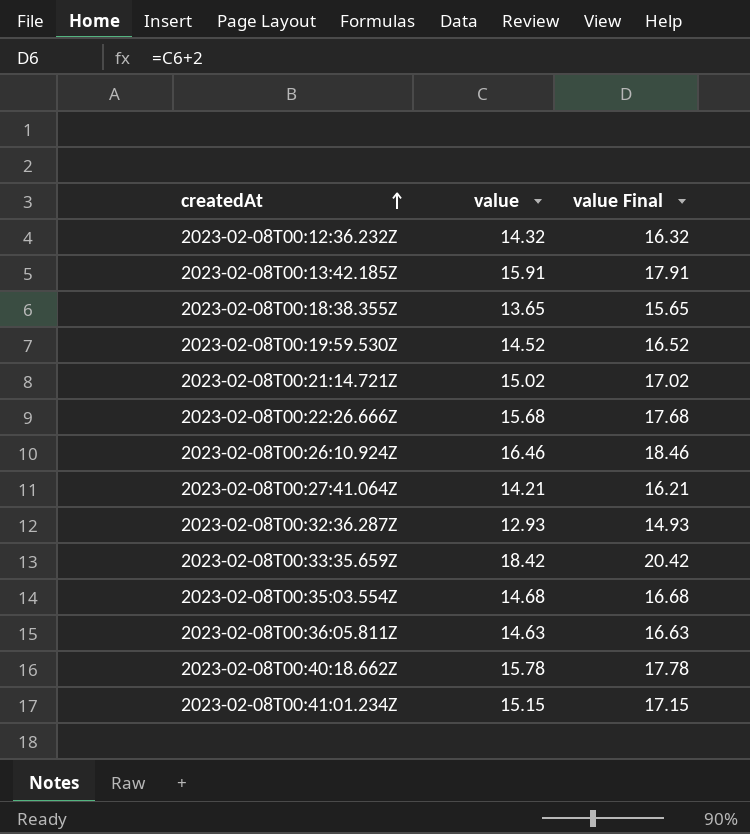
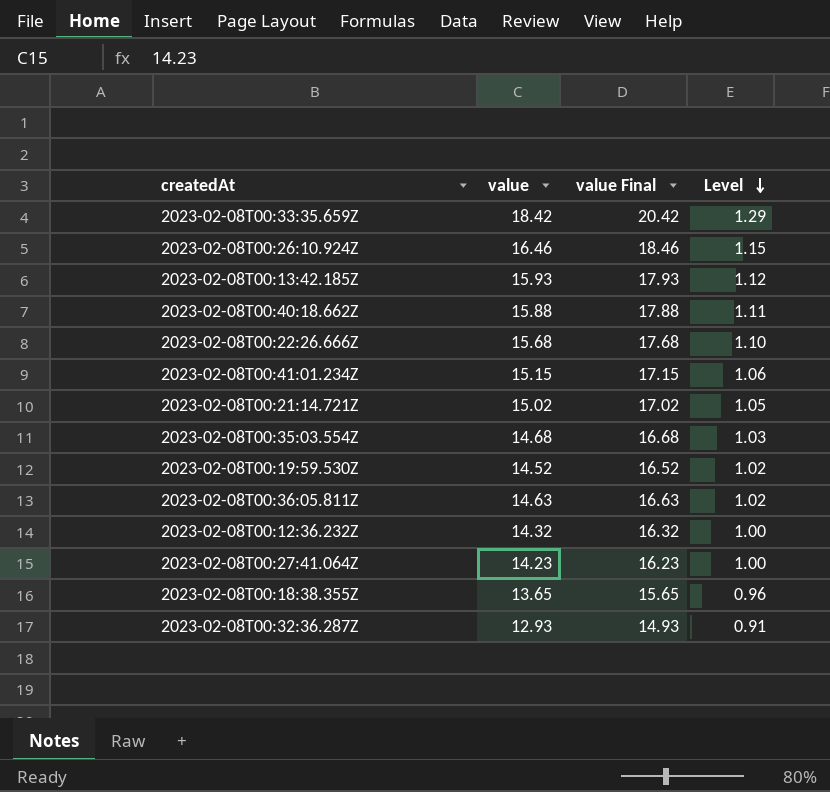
row order: createdAt ascending -> Level descending
column Level | formula: none -> [value] * 0.07
2023-02-08T00:13:42.185Z | value: 15.91 -> 15.93
2023-02-08T00:13:42.185Z | value Final: 17.91 -> 17.93
2023-02-08T00:40:18.662Z | value: 15.78 -> 15.88
2023-02-08T00:40:18.662Z | value Final: 17.78 -> 17.88
2023-02-08T00:27:41.064Z | value: 14.21 -> 14.23
2023-02-08T00:27:41.064Z | value Final: 16.21 -> 16.23

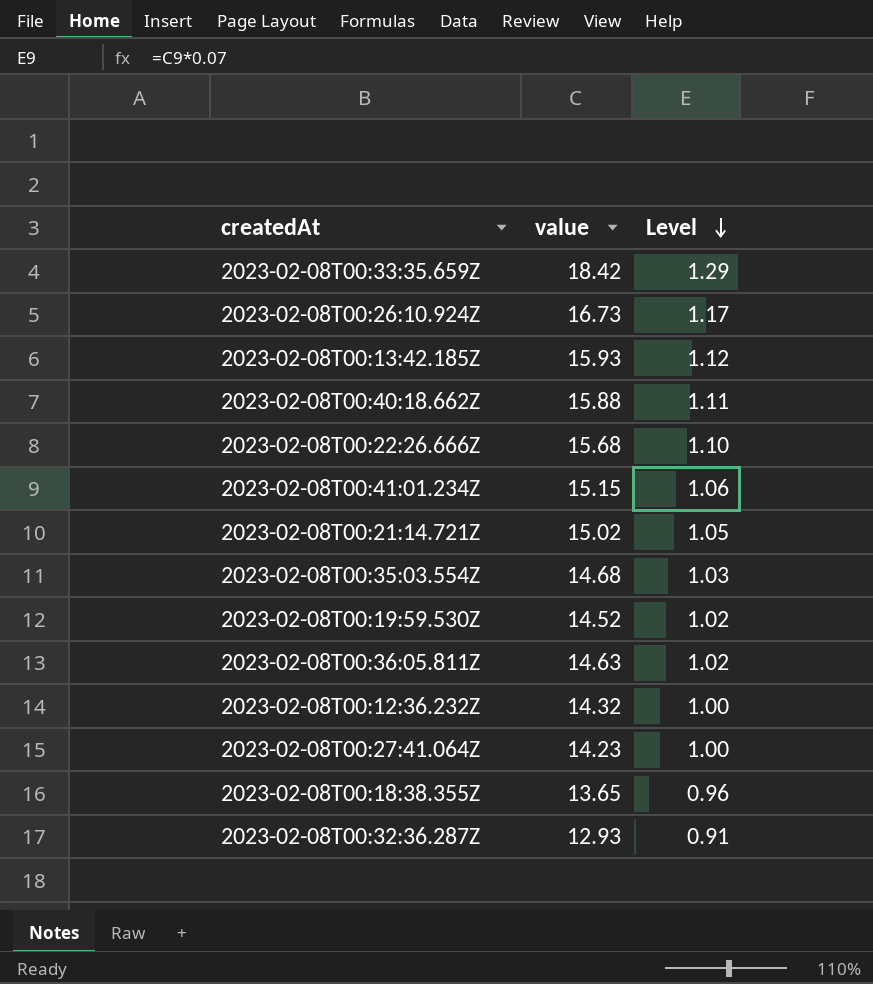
column value Final | formula: [value] + 2 -> none
2023-02-08T00:26:10.924Z | value: 16.46 -> 16.73
2023-02-08T00:26:10.924Z | Level: 1.15 -> 1.17

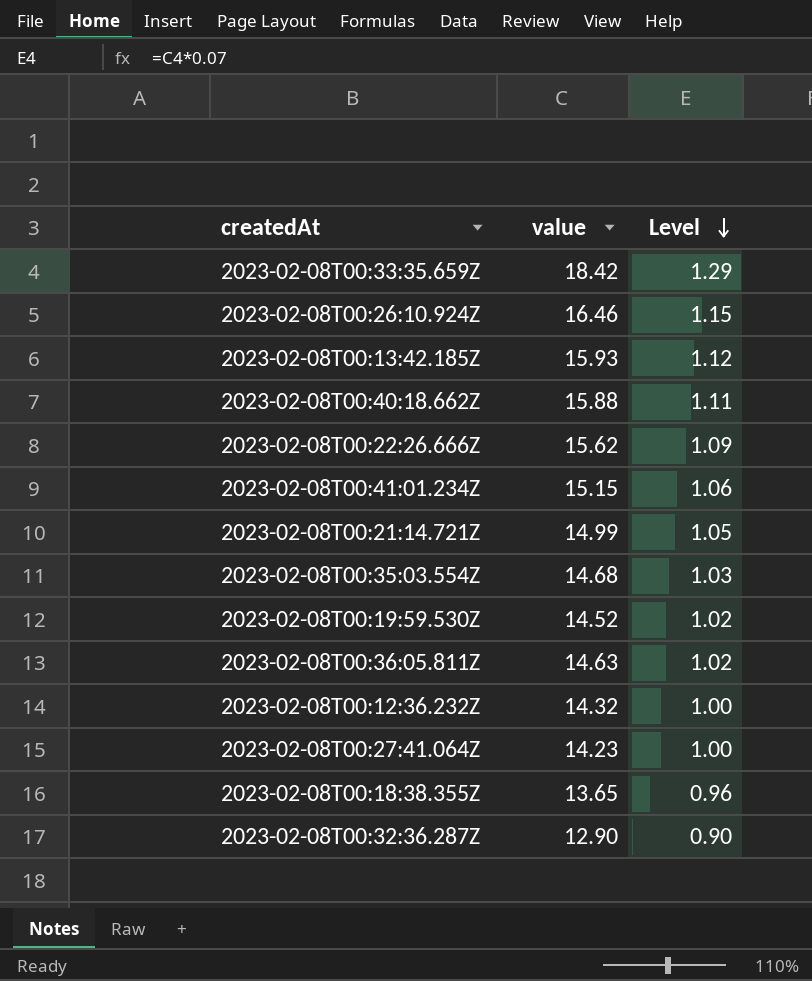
2023-02-08T00:26:10.924Z | value: 16.73 -> 16.46
2023-02-08T00:26:10.924Z | Level: 1.17 -> 1.15
2023-02-08T00:22:26.666Z | value: 15.68 -> 15.62
2023-02-08T00:22:26.666Z | Level: 1.10 -> 1.09
2023-02-08T00:21:14.721Z | value: 15.02 -> 14.99
2023-02-08T00:32:36.287Z | value: 12.93 -> 12.90
2023-02-08T00:32:36.287Z | Level: 0.91 -> 0.90

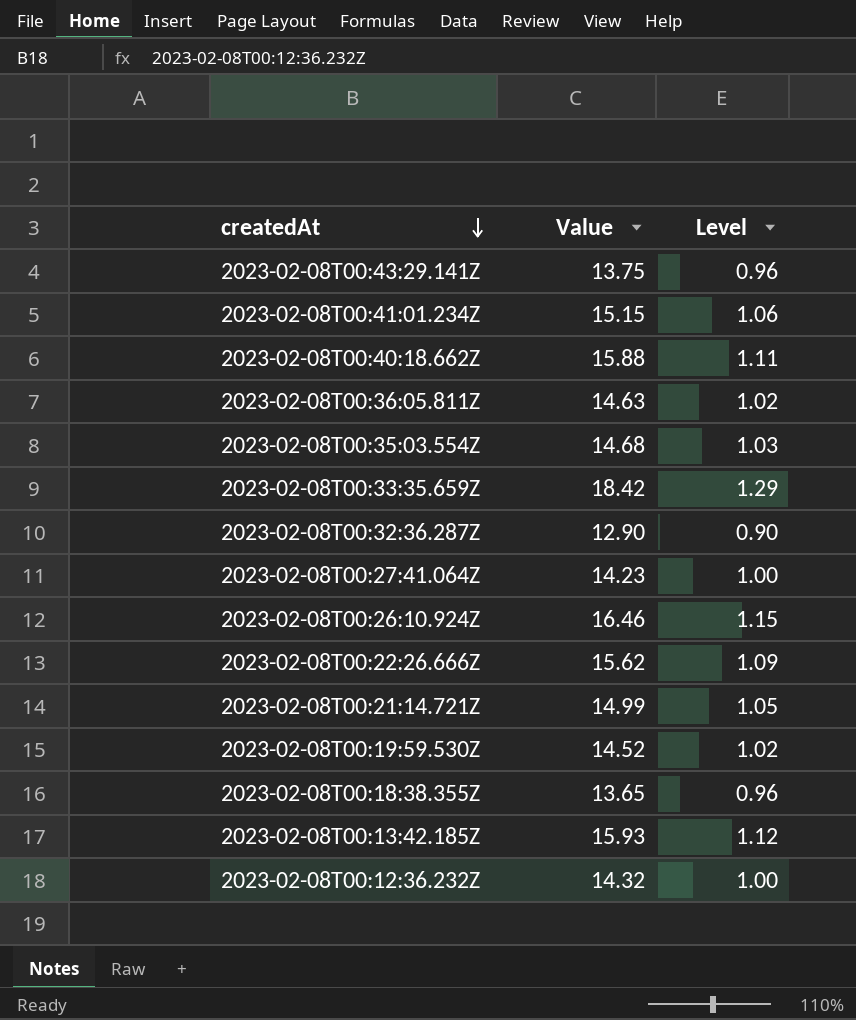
row order: Level descending -> createdAt descending
column name: value -> Value
row 2023-02-08T00:43:29.141Z: none -> 13.75 | 0.96

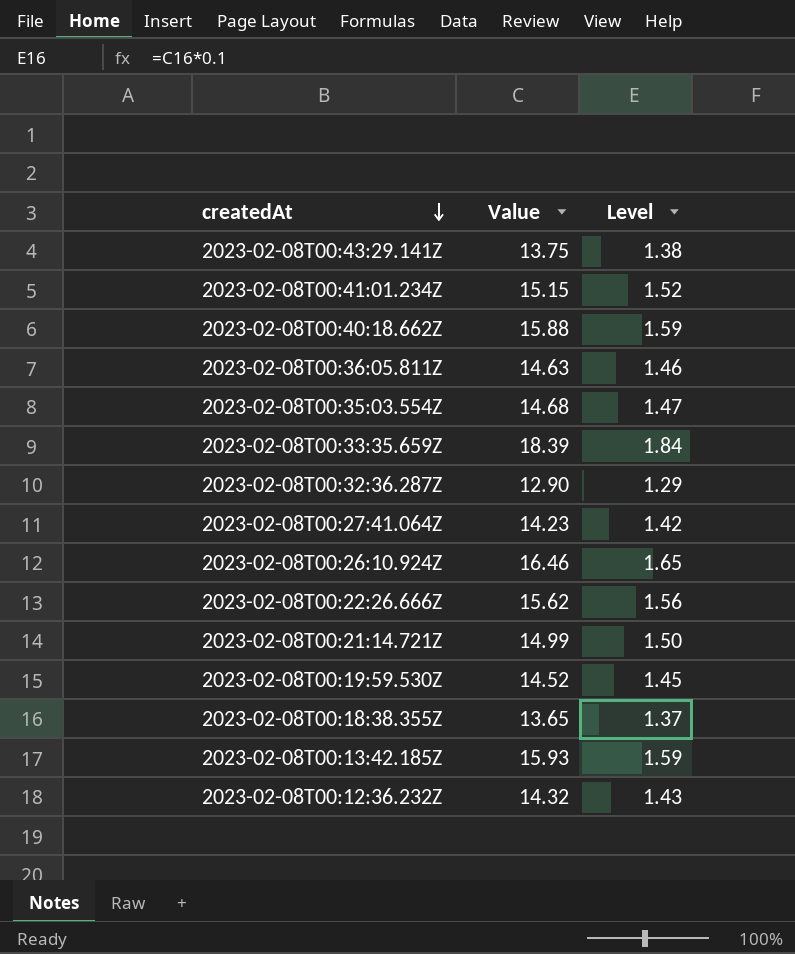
column Level | formula: [Value] * 0.07 -> [Value] * 0.1
2023-02-08T00:33:35.659Z | Value: 18.42 -> 18.39

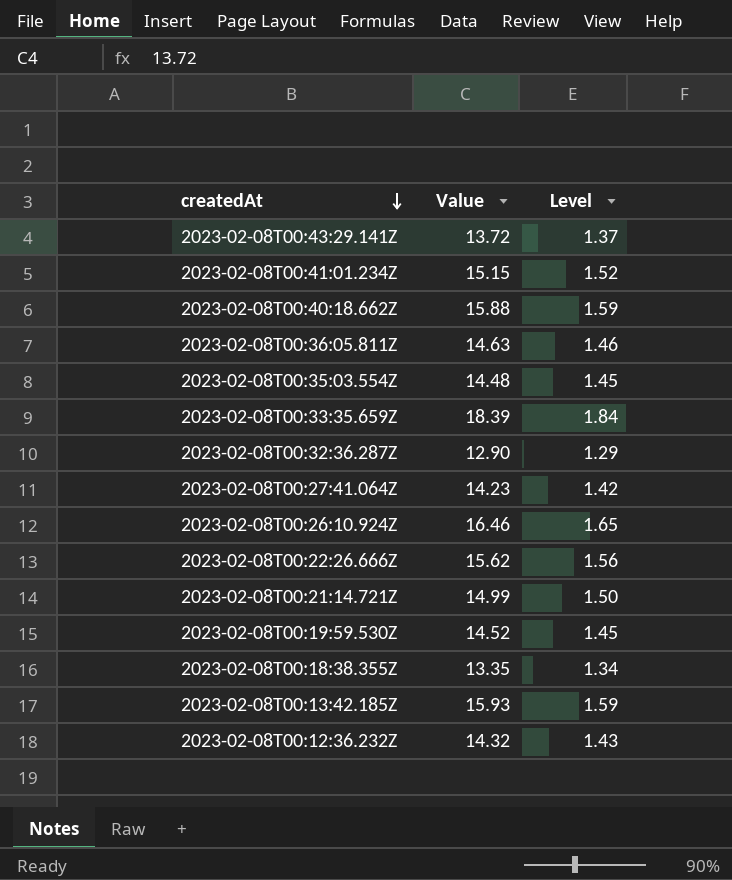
2023-02-08T00:43:29.141Z | Value: 13.75 -> 13.72
2023-02-08T00:43:29.141Z | Level: 1.38 -> 1.37
2023-02-08T00:35:03.554Z | Value: 14.68 -> 14.48
2023-02-08T00:35:03.554Z | Level: 1.47 -> 1.45
2023-02-08T00:18:38.355Z | Value: 13.65 -> 13.35
2023-02-08T00:18:38.355Z | Level: 1.37 -> 1.34

